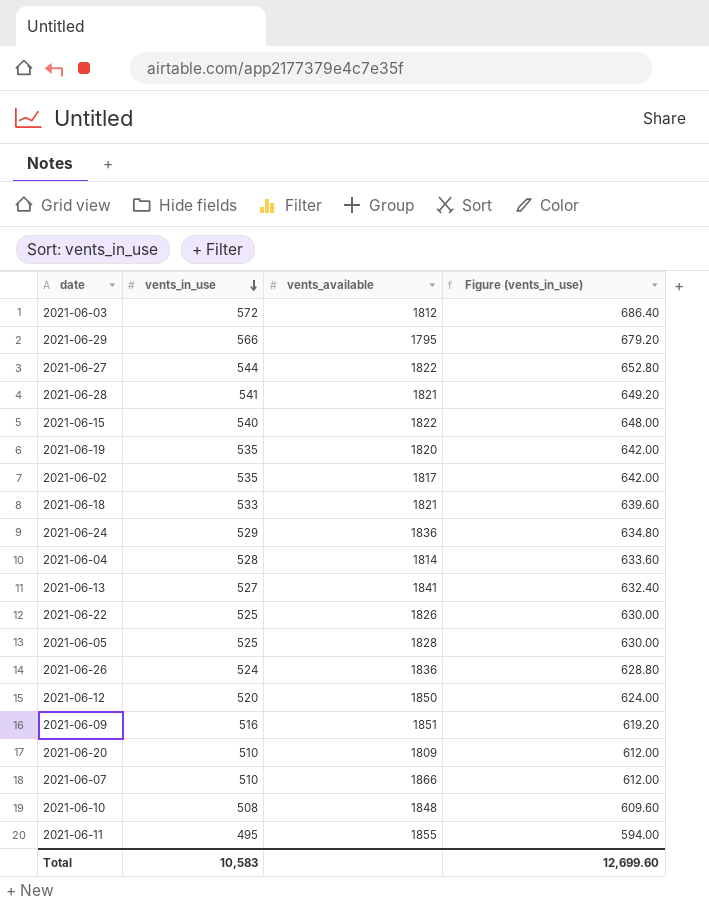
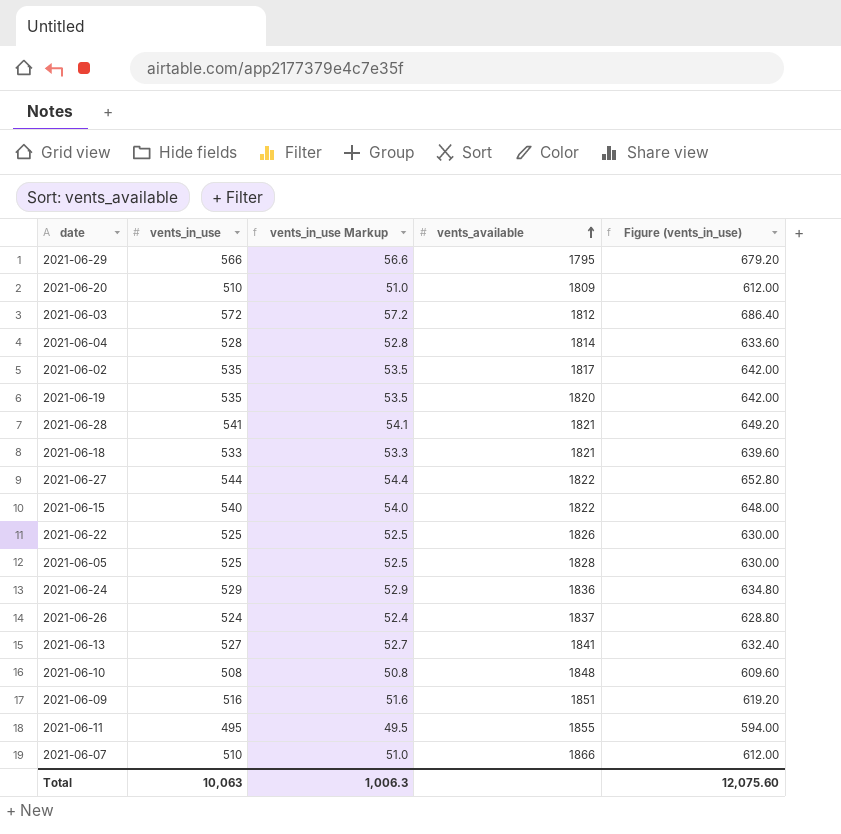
row order: vents_in_use descending -> vents_available ascending
column vents_in_use Markup | formula: none -> [vents_in_use] * 0.1
row 2021-06-12: 520 | 1850 | 624.00 -> none
2021-06-26 | vents_available: 1836 -> 1837
Total | vents_in_use: 10,583 -> 10,063
Total | Figure (vents_in_use): 12,699.60 -> 12,075.60

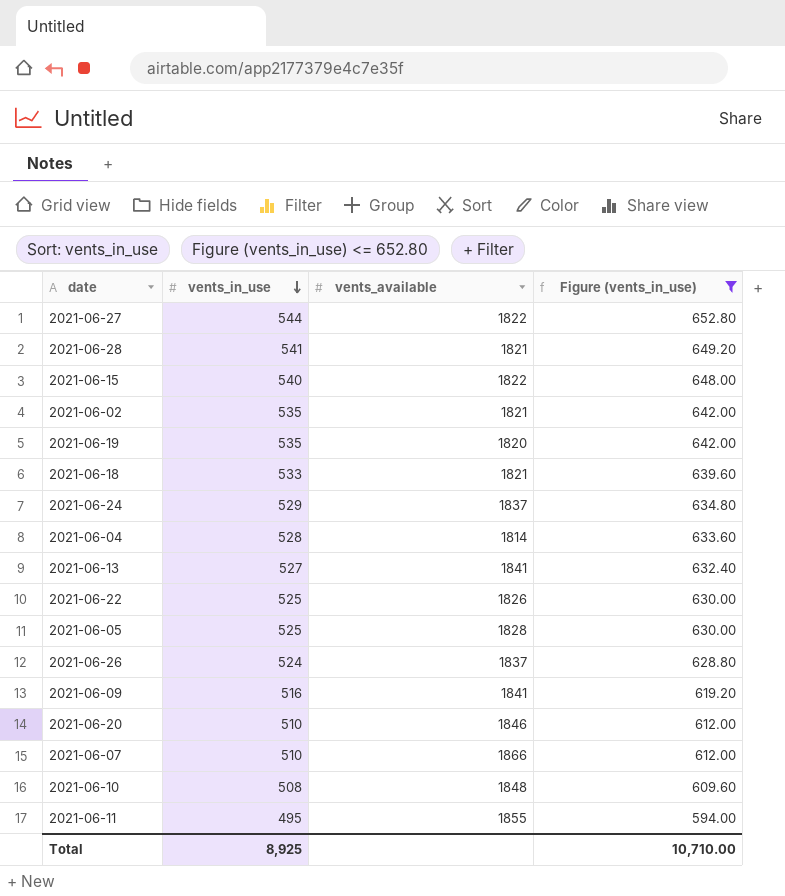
filter: none -> Figure (vents_in_use) <= 652.80
row order: vents_available ascending -> vents_in_use descending
column vents_in_use Markup | formula: [vents_in_use] * 0.1 -> none
2021-06-02 | vents_available: 1817 -> 1821
2021-06-24 | vents_available: 1836 -> 1837
2021-06-09 | vents_available: 1851 -> 1841
2021-06-20 | vents_available: 1809 -> 1846
Total | vents_in_use: 10,063 -> 8,925
Total | Figure (vents_in_use): 12,075.60 -> 10,710.00

